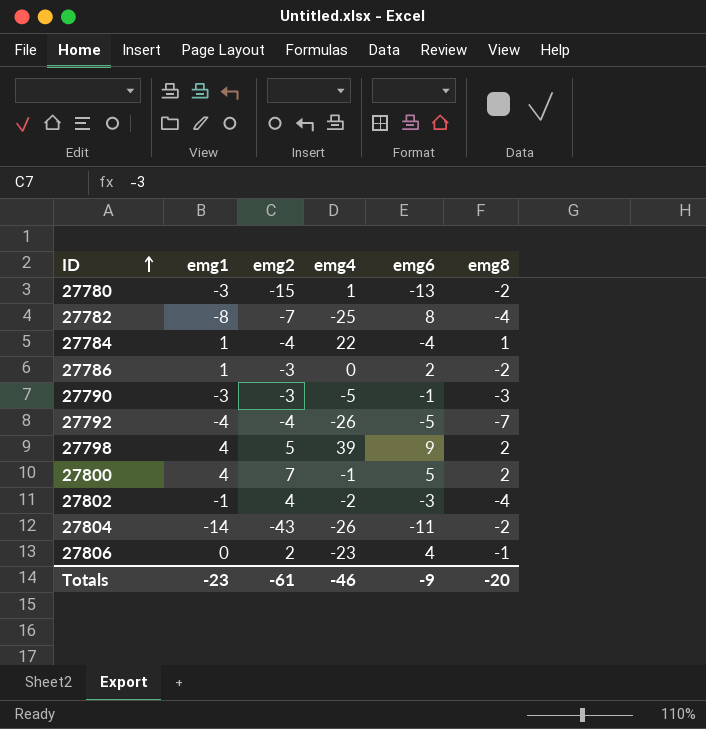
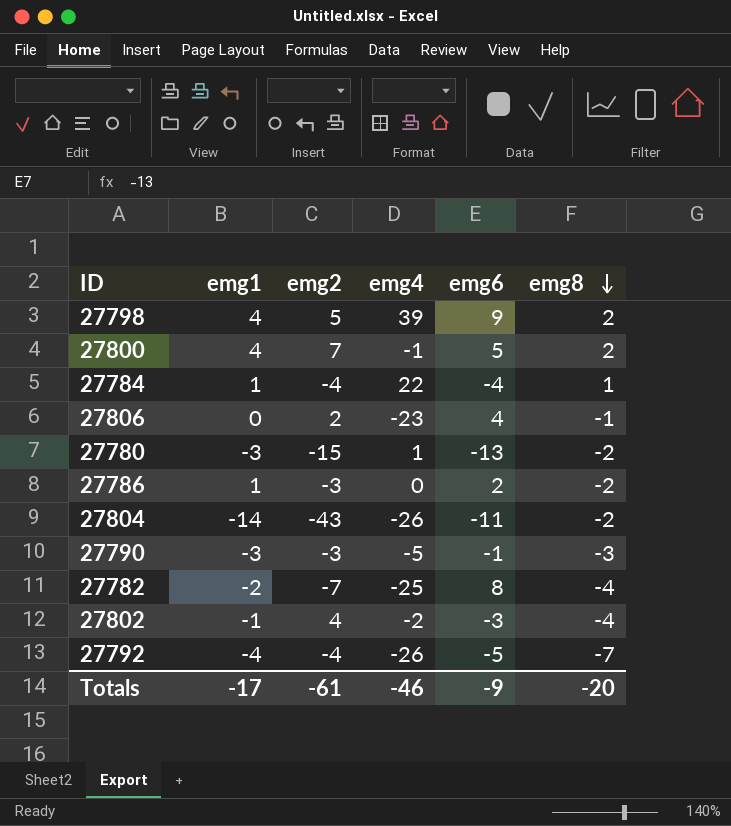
row order: ID ascending -> emg8 descending
27782 | emg1: -8 -> -2
Totals | emg1: -23 -> -17

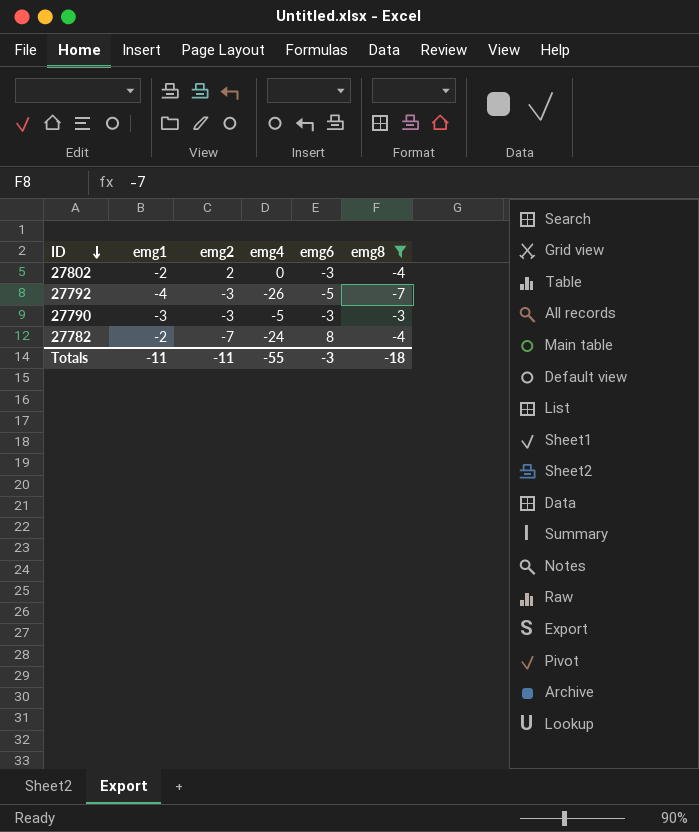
filter: none -> emg8 <= -3
row order: emg8 descending -> ID descending
27802 | emg1: -1 -> -2
27802 | emg2: 4 -> 2
27802 | emg4: -2 -> 0
27792 | emg2: -4 -> -3
27790 | emg6: -1 -> -3
27782 | emg4: -25 -> -24
Totals | emg1: -17 -> -11
Totals | emg2: -61 -> -11
Totals | emg4: -46 -> -55
Totals | emg6: -9 -> -3
Totals | emg8: -20 -> -18

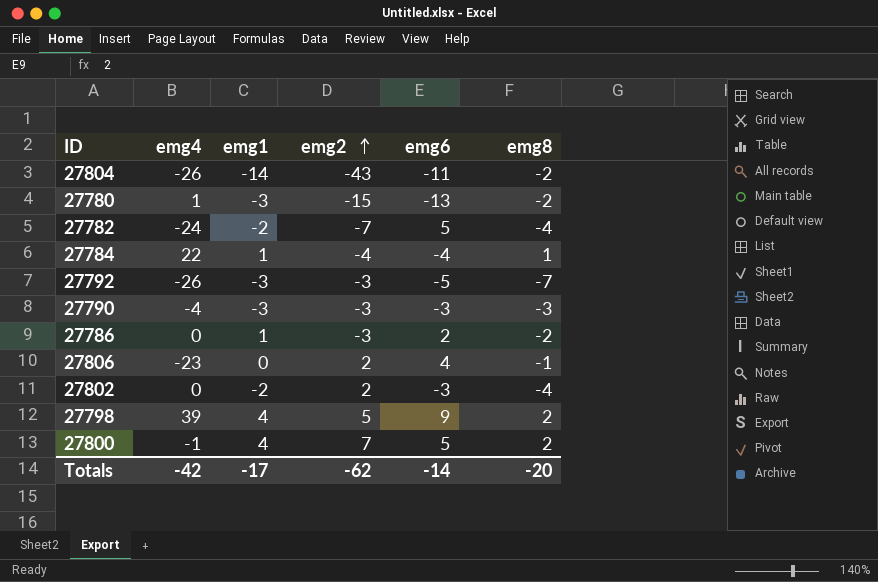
filter: emg8 <= -3 -> none
row order: ID descending -> emg2 ascending
column emg4 | position: 4 -> 2
27782 | emg6: 8 -> 5
27792 | emg1: -4 -> -3
27790 | emg4: -5 -> -4
Totals | emg4: -55 -> -42
Totals | emg1: -11 -> -17
Totals | emg2: -11 -> -62
Totals | emg6: -3 -> -14
Totals | emg8: -18 -> -20

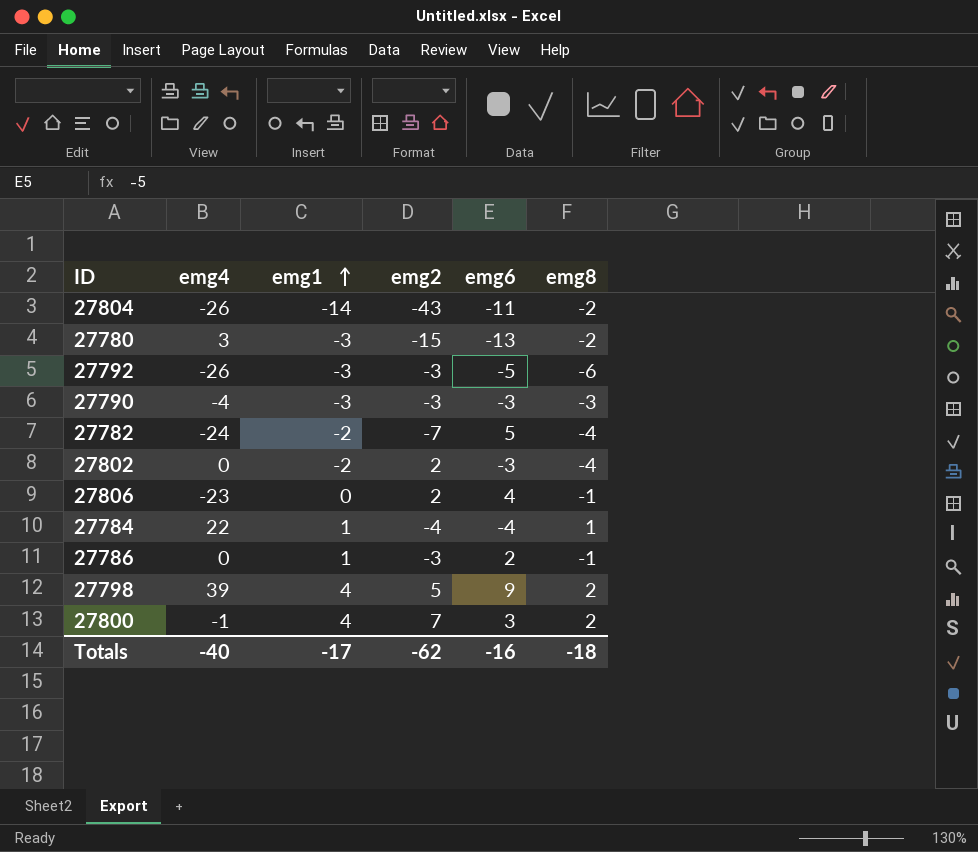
row order: emg2 ascending -> emg1 ascending
27780 | emg4: 1 -> 3
27792 | emg8: -7 -> -6
27786 | emg8: -2 -> -1
27800 | emg6: 5 -> 3
Totals | emg4: -42 -> -40
Totals | emg6: -14 -> -16
Totals | emg8: -20 -> -18

